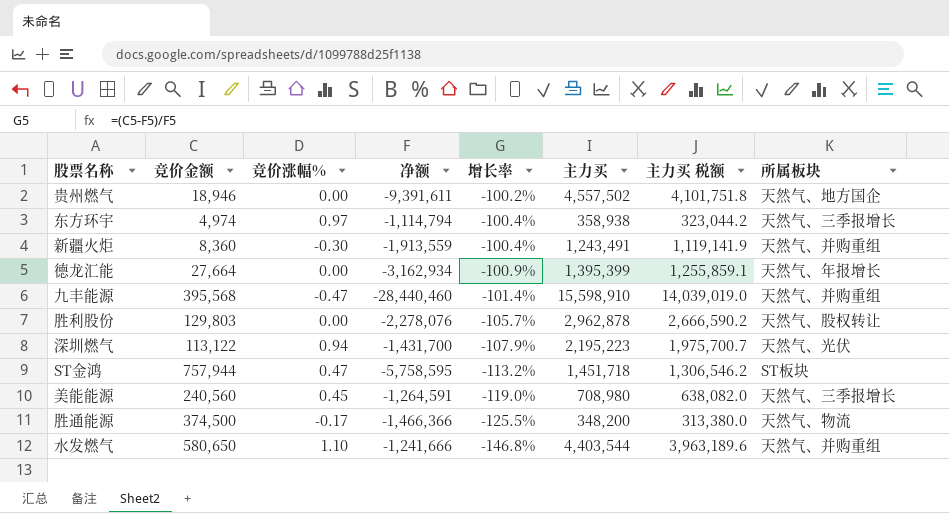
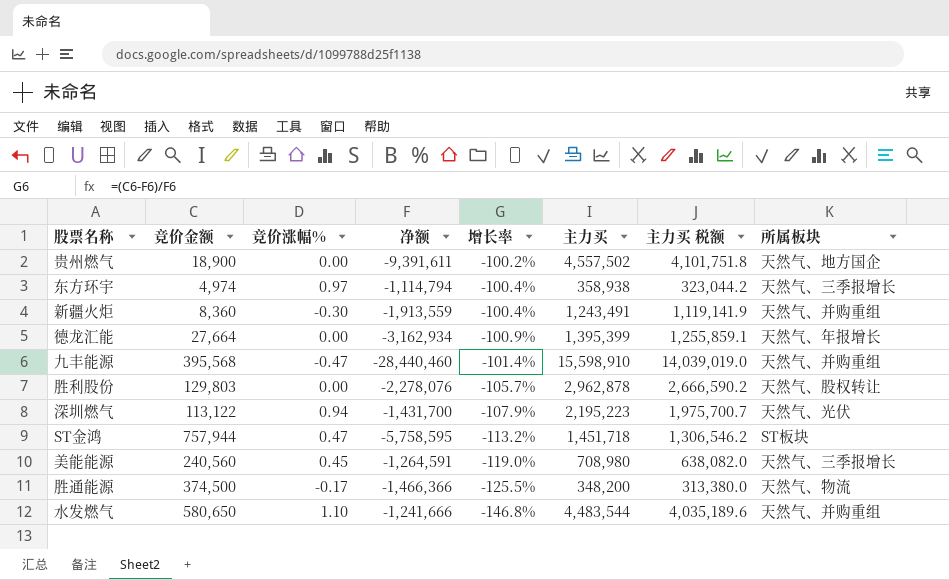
贵州燃气 | 竞价金额: 18,946 -> 18,900
水发燃气 | 主力买: 4,403,544 -> 4,483,544
水发燃气 | 主力买 税额: 3,963,189.6 -> 4,035,189.6

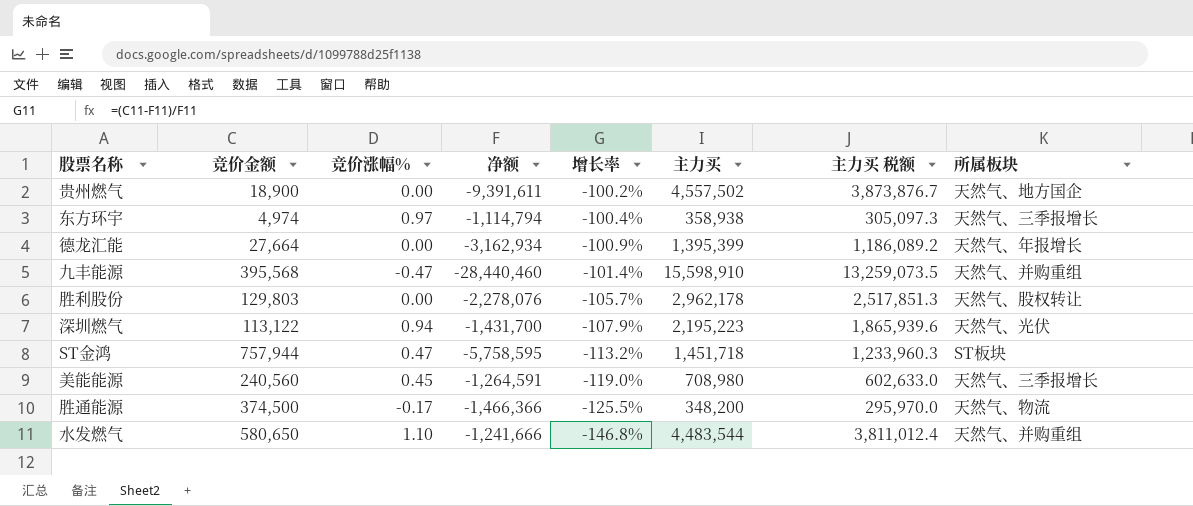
column 主力买 税额 | formula: [主力买] * 0.9 -> [主力买] * 0.85
row 新疆火炬: 8,360 | -0.30 | -1,913,559 | -100.4% | 1,243,491 | 1,119,141.9 | 天然气、并购重组 -> none
胜利股份 | 主力买: 2,962,878 -> 2,962,178

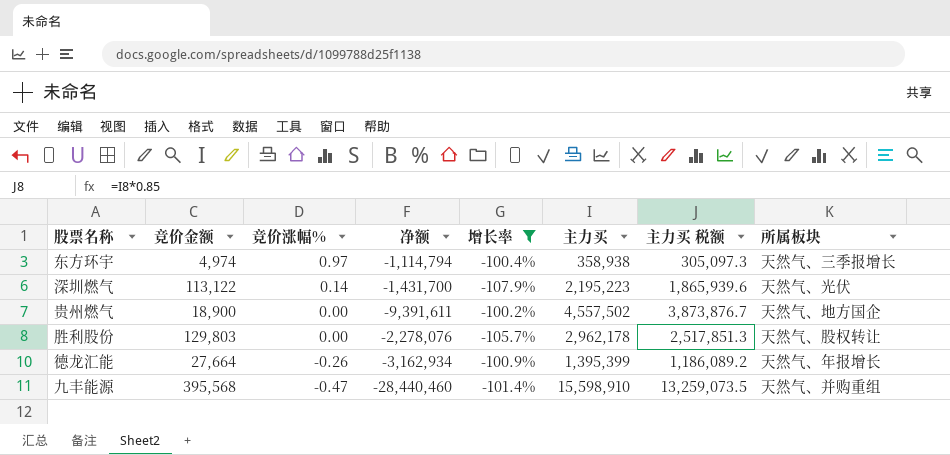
filter: none -> 增长率 >= -107.9%
row order: 增长率 descending -> 竞价涨幅% descending
深圳燃气 | 竞价涨幅%: 0.94 -> 0.14
德龙汇能 | 竞价涨幅%: 0.00 -> -0.26

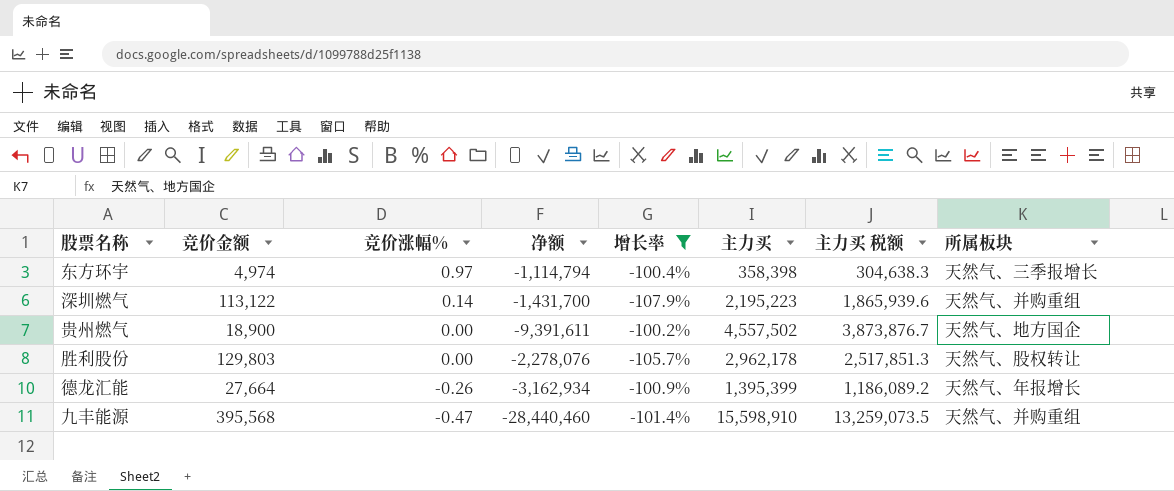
东方环宇 | 主力买: 358,938 -> 358,398
东方环宇 | 主力买 税额: 305,097.3 -> 304,638.3
深圳燃气 | 所属板块: 天然气、光伏 -> 天然气、并购重组

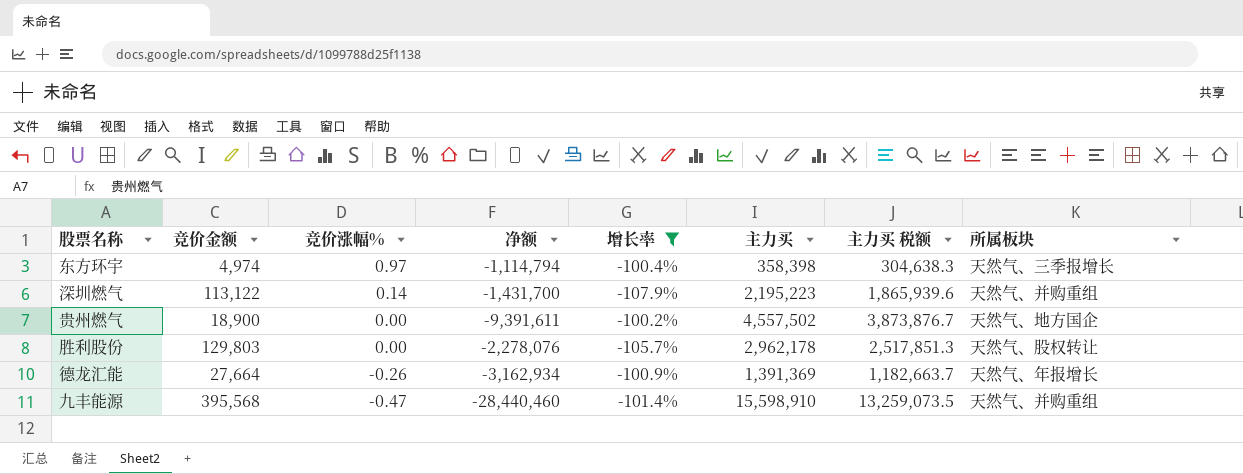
德龙汇能 | 主力买: 1,395,399 -> 1,391,369
德龙汇能 | 主力买 税额: 1,186,089.2 -> 1,182,663.7

